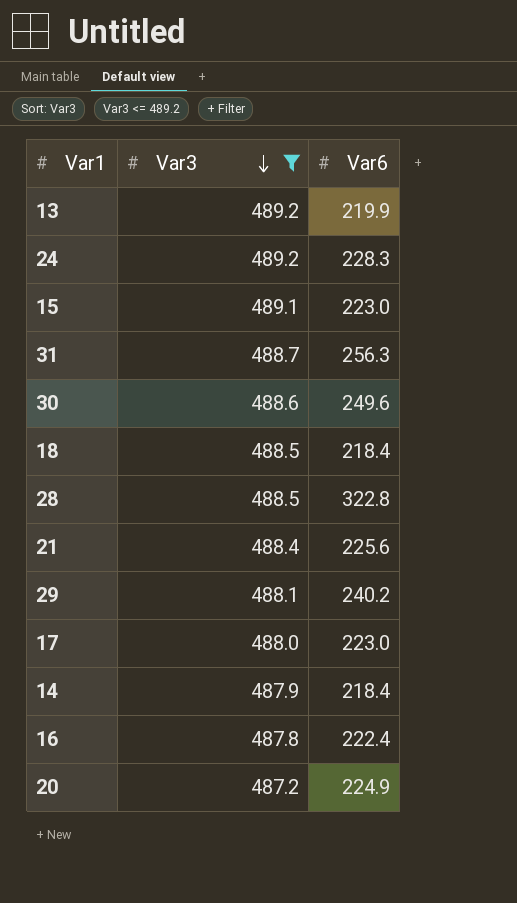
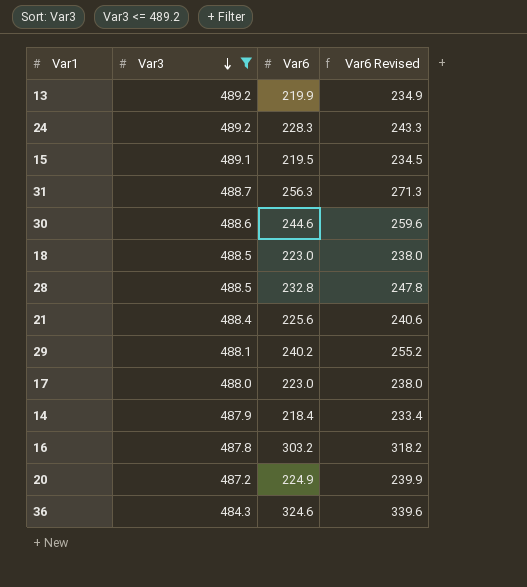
column Var6 Revised | formula: none -> [Var6] + 15
15 | Var6: 223.0 -> 219.5
30 | Var6: 249.6 -> 244.6
18 | Var6: 218.4 -> 223.0
28 | Var6: 322.8 -> 232.8
16 | Var6: 222.4 -> 303.2
row 36: none -> 484.3 | 324.6 | 339.6

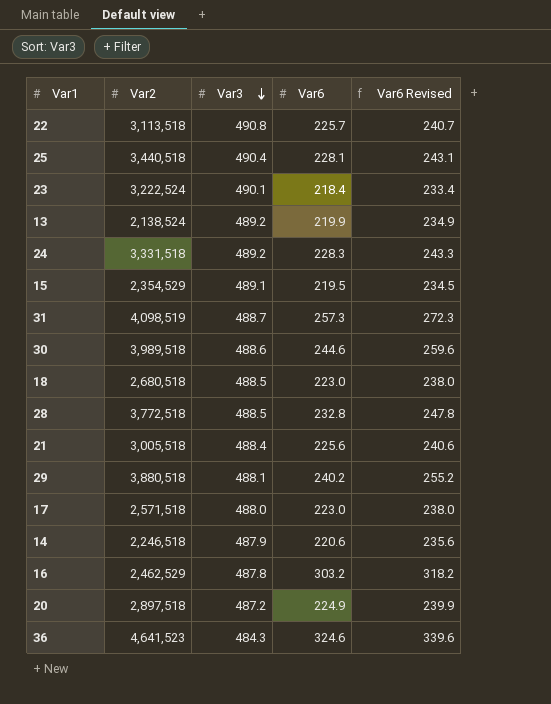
filter: Var3 <= 489.2 -> none
column Var2 | position: none -> 2
31 | Var6: 256.3 -> 257.3
31 | Var6 Revised: 271.3 -> 272.3
14 | Var6: 218.4 -> 220.6
14 | Var6 Revised: 233.4 -> 235.6

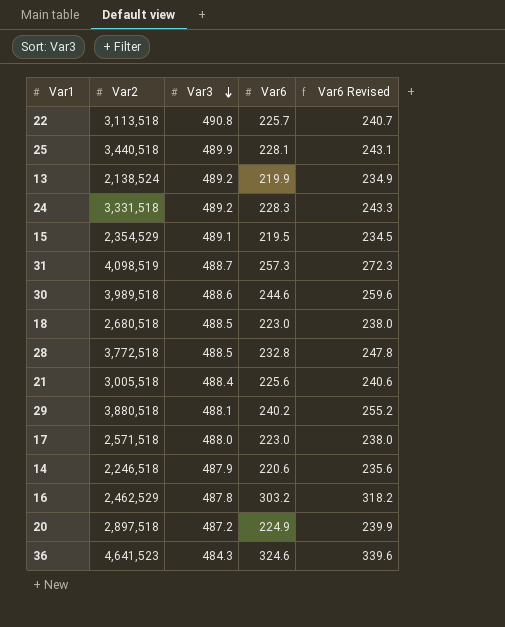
row 23: 3,222,524 | 490.1 | 218.4 | 233.4 -> none
25 | Var3: 490.4 -> 489.9

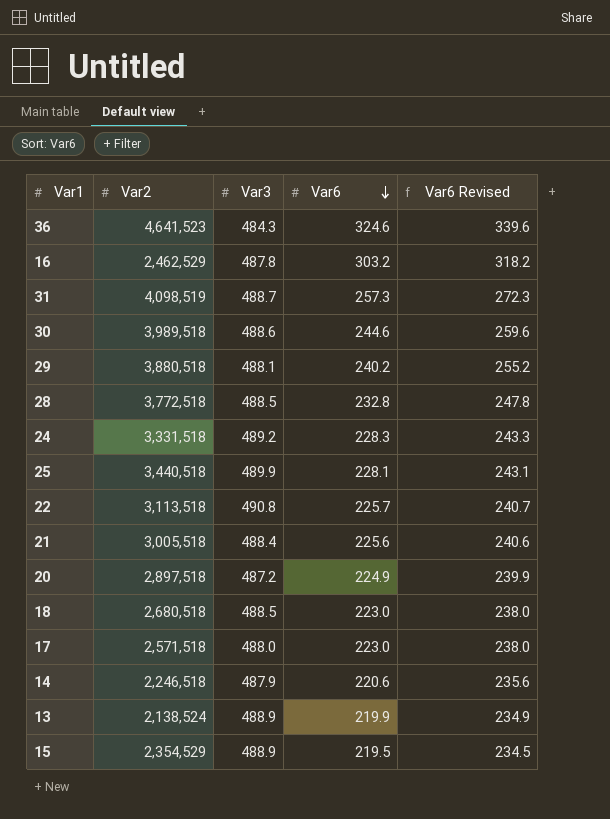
row order: Var3 descending -> Var6 descending
13 | Var3: 489.2 -> 488.9
15 | Var3: 489.1 -> 488.9

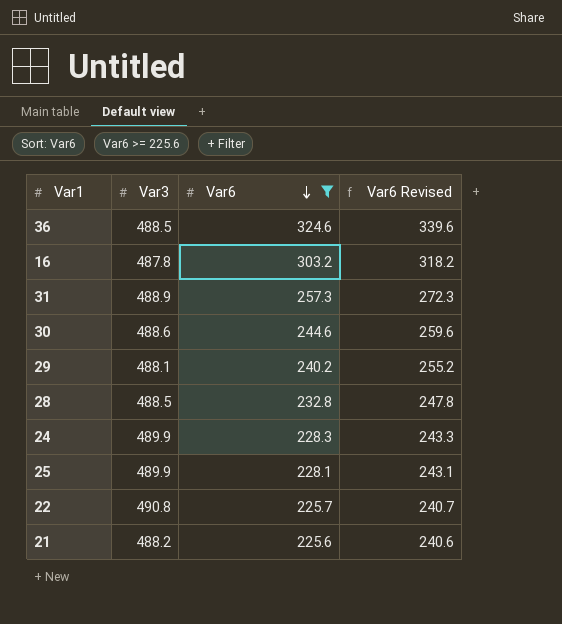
filter: none -> Var6 >= 225.6
column Var2 | position: 2 -> none
36 | Var3: 484.3 -> 488.5
31 | Var3: 488.7 -> 488.9
24 | Var3: 489.2 -> 489.9
21 | Var3: 488.4 -> 488.2

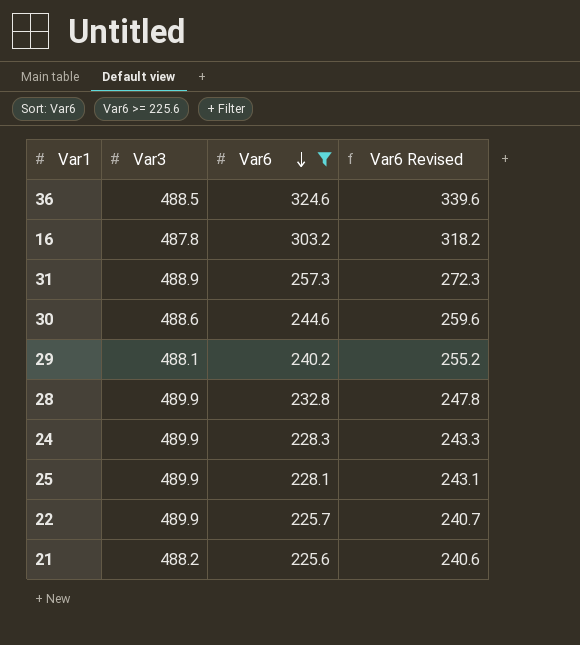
28 | Var3: 488.5 -> 489.9
22 | Var3: 490.8 -> 489.9

